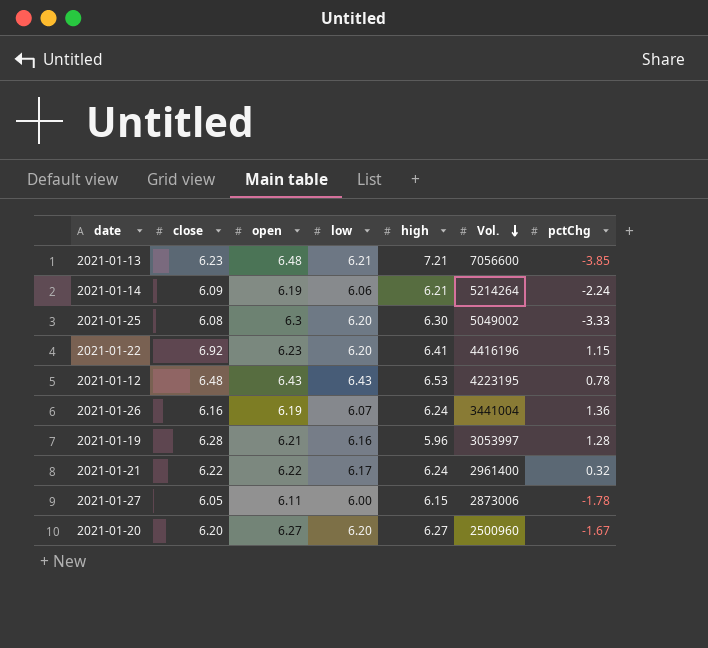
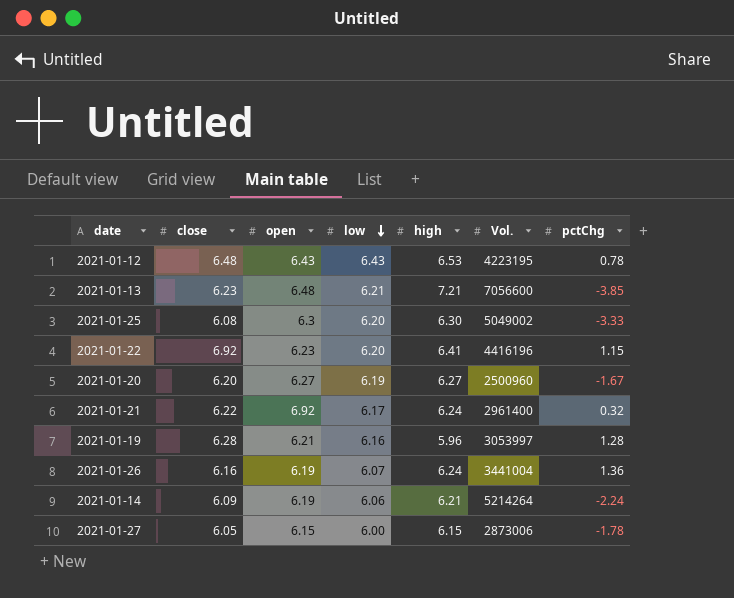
row order: Vol. descending -> low descending
2021-01-20 | low: 6.20 -> 6.19
2021-01-21 | open: 6.22 -> 6.92
2021-01-27 | open: 6.11 -> 6.15

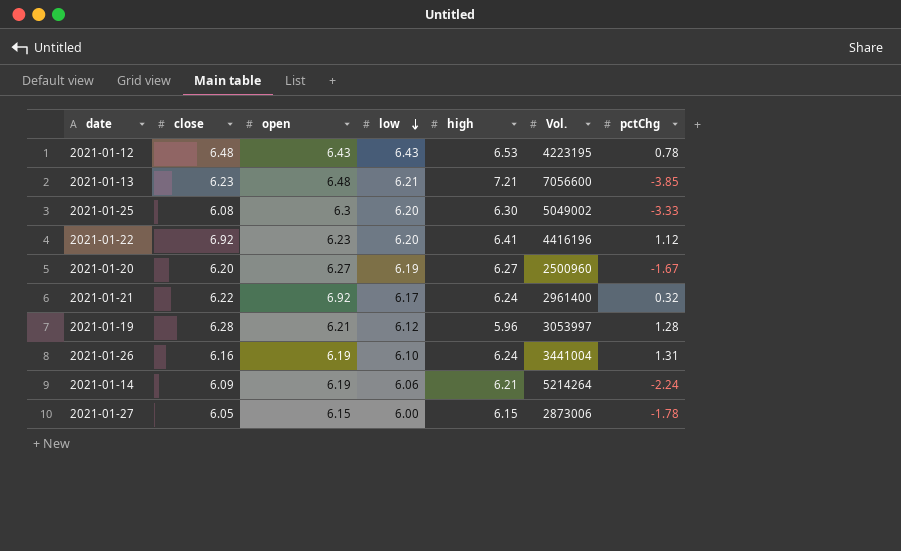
2021-01-22 | pctChg: 1.15 -> 1.12
2021-01-19 | low: 6.16 -> 6.12
2021-01-26 | low: 6.07 -> 6.10
2021-01-26 | pctChg: 1.36 -> 1.31

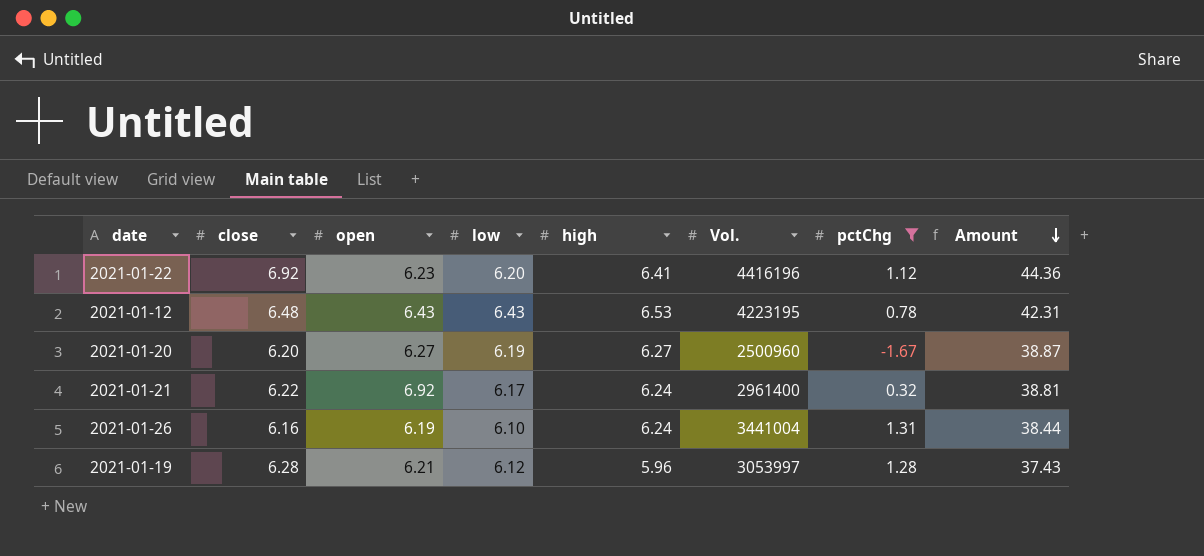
filter: none -> pctChg >= -1.67
row order: low descending -> Amount descending
column Amount | formula: none -> [close] * [high]

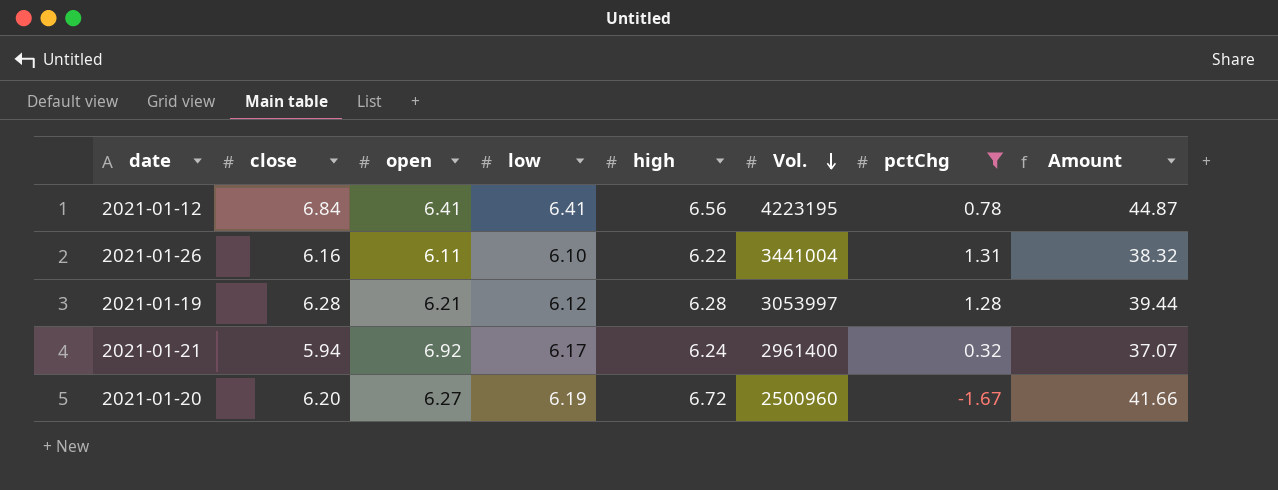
row order: Amount descending -> Vol. descending
row 2021-01-22: 6.92 | 6.23 | 6.20 | 6.41 | 4416196 | 1.12 | 44.36 -> none
2021-01-12 | close: 6.48 -> 6.84
2021-01-12 | open: 6.43 -> 6.41
2021-01-12 | low: 6.43 -> 6.41
2021-01-12 | high: 6.53 -> 6.56
2021-01-12 | Amount: 42.31 -> 44.87
2021-01-26 | open: 6.19 -> 6.11
2021-01-26 | high: 6.24 -> 6.22
2021-01-26 | Amount: 38.44 -> 38.32
2021-01-19 | high: 5.96 -> 6.28
2021-01-19 | Amount: 37.43 -> 39.44
2021-01-21 | close: 6.22 -> 5.94
2021-01-21 | Amount: 38.81 -> 37.07
2021-01-20 | high: 6.27 -> 6.72
2021-01-20 | Amount: 38.87 -> 41.66

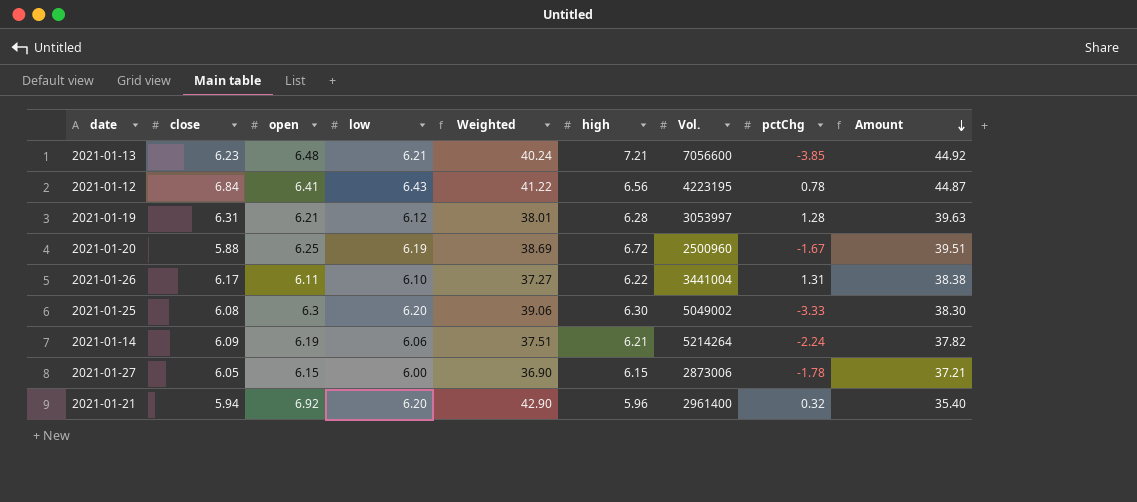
filter: pctChg >= -1.67 -> none
row order: Vol. descending -> Amount descending
column Weighted | formula: none -> [open] * [low]
2021-01-12 | low: 6.41 -> 6.43
2021-01-19 | close: 6.28 -> 6.31
2021-01-19 | Amount: 39.44 -> 39.63
2021-01-20 | close: 6.20 -> 5.88
2021-01-20 | open: 6.27 -> 6.25
2021-01-20 | Amount: 41.66 -> 39.51
2021-01-26 | close: 6.16 -> 6.17
2021-01-26 | Amount: 38.32 -> 38.38
2021-01-21 | low: 6.17 -> 6.20
2021-01-21 | high: 6.24 -> 5.96
2021-01-21 | Amount: 37.07 -> 35.40

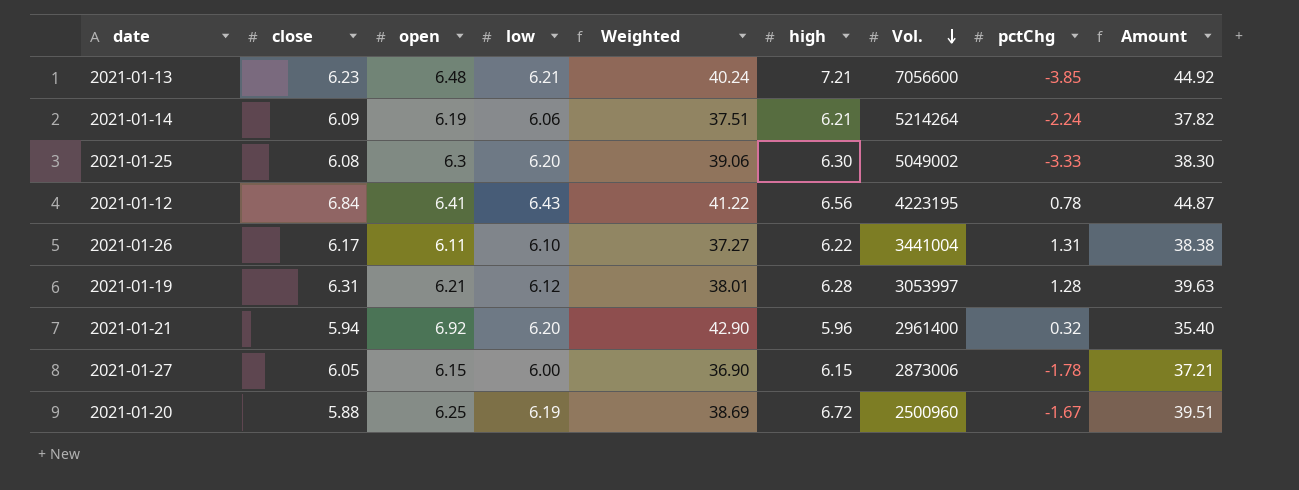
row order: Amount descending -> Vol. descending

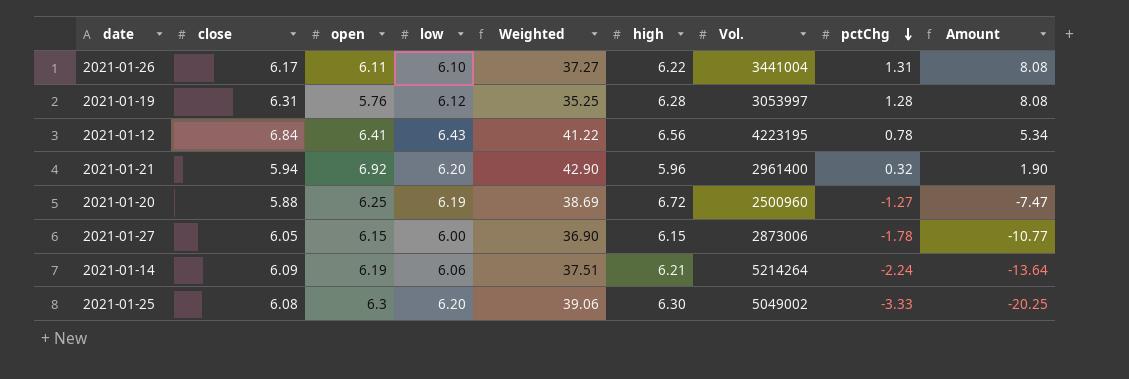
row order: Vol. descending -> pctChg descending
column Amount | formula: [close] * [high] -> [close] * [pctChg]
row 2021-01-13: 6.23 | 6.48 | 6.21 | 40.24 | 7.21 | 7056600 | -3.85 | 44.92 -> none
2021-01-19 | open: 6.21 -> 5.76
2021-01-19 | Weighted: 38.01 -> 35.25
2021-01-20 | pctChg: -1.67 -> -1.27

